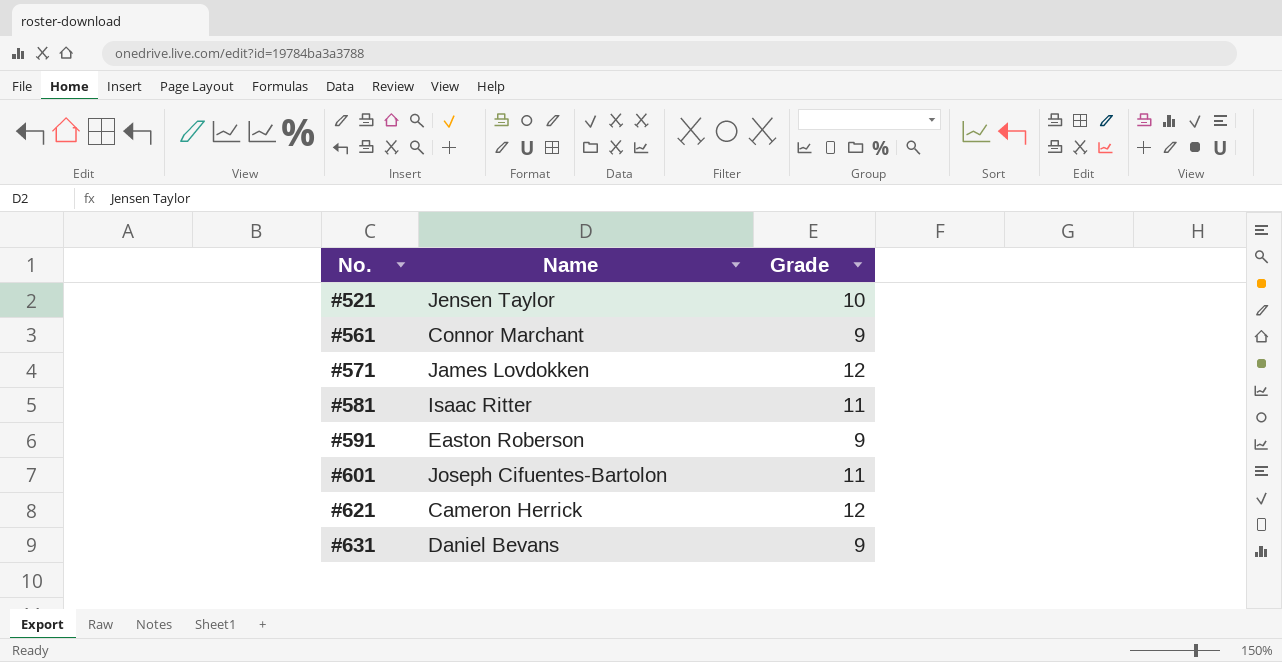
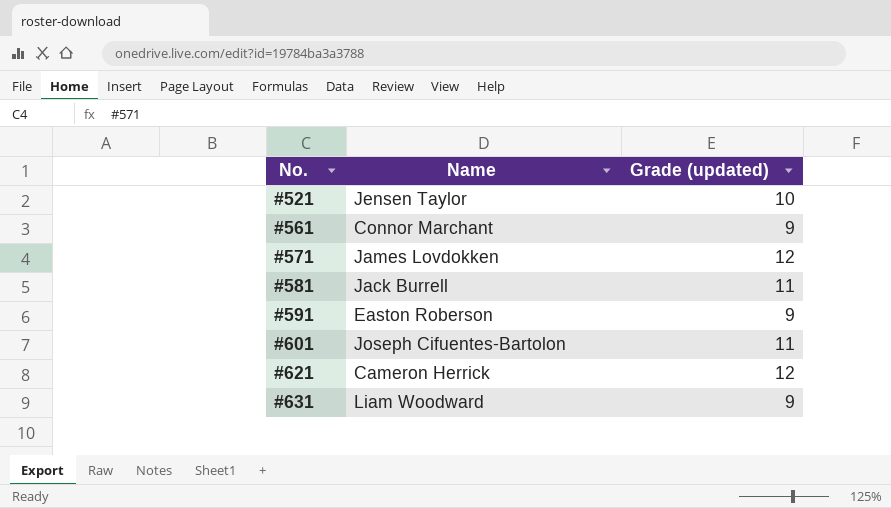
column name: Grade -> Grade (updated)
#581 | Name: Isaac Ritter -> Jack Burrell
#631 | Name: Daniel Bevans -> Liam Woodward

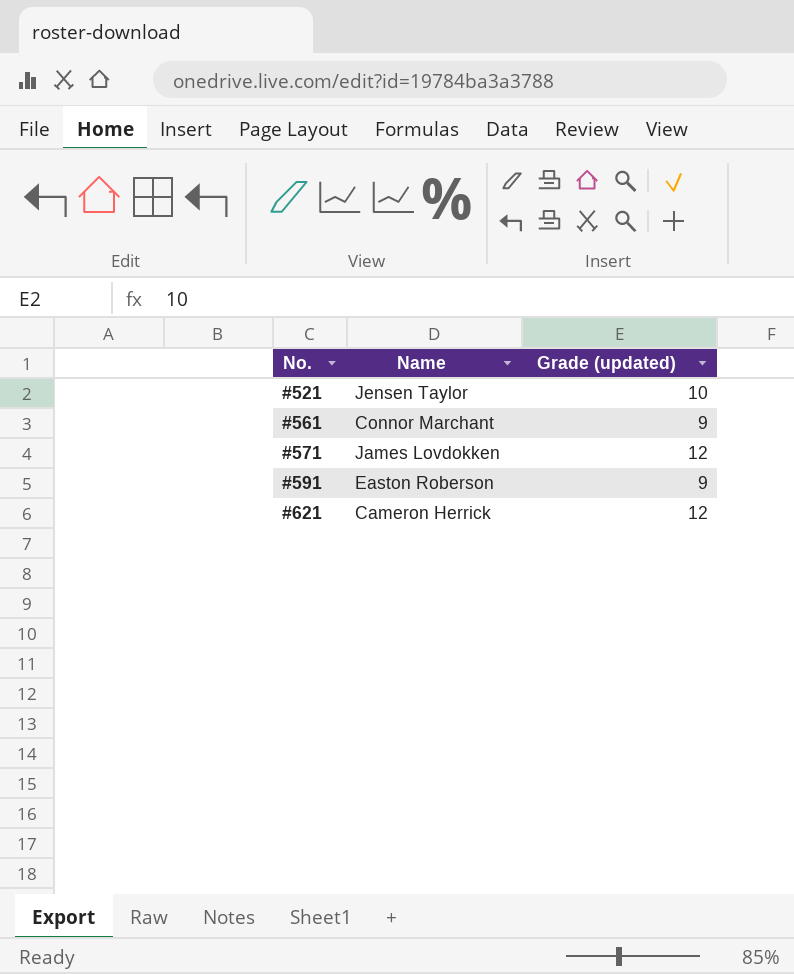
row #581: Jack Burrell | 11 -> none
row #601: Joseph Cifuentes-Bartolon | 11 -> none
row #631: Liam Woodward | 9 -> none

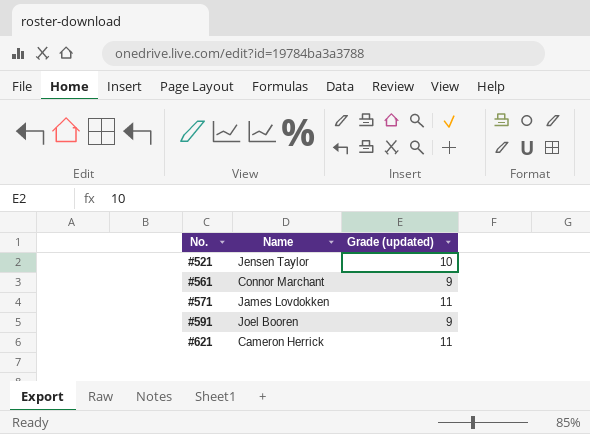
#571 | Grade (updated): 12 -> 11
#591 | Name: Easton Roberson -> Joel Booren
#621 | Grade (updated): 12 -> 11

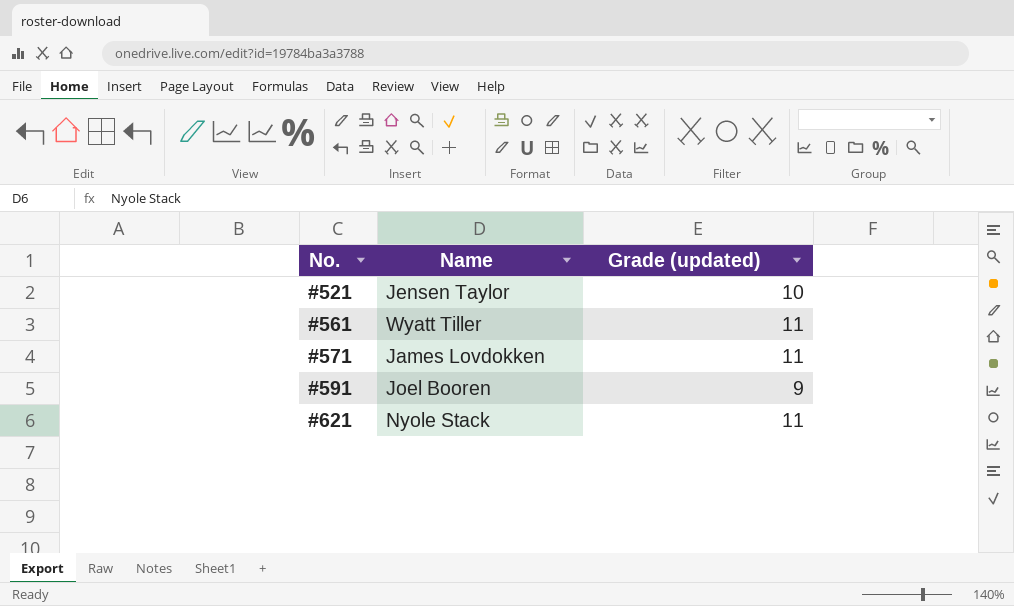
#561 | Name: Connor Marchant -> Wyatt Tiller
#561 | Grade (updated): 9 -> 11
#621 | Name: Cameron Herrick -> Nyole Stack

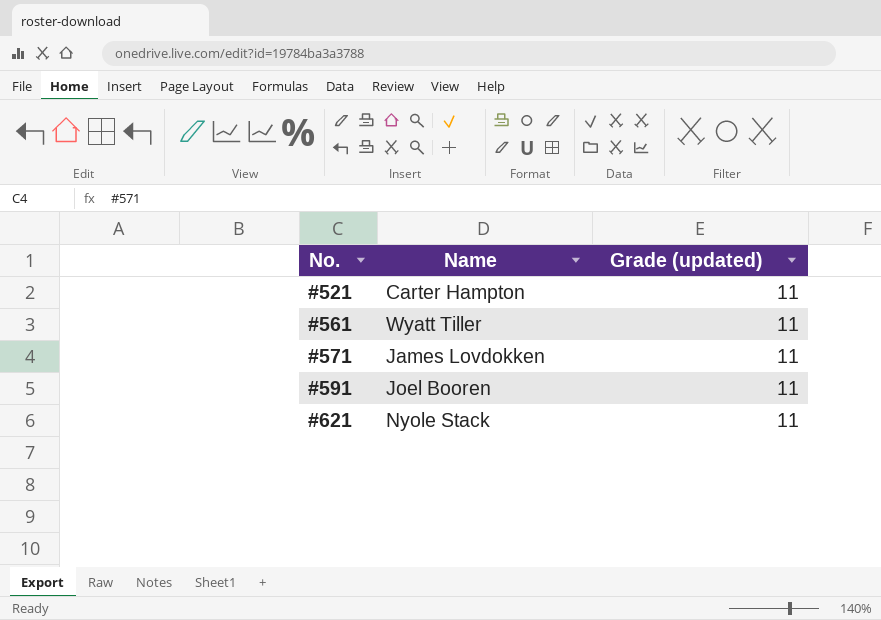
#521 | Name: Jensen Taylor -> Carter Hampton
#521 | Grade (updated): 10 -> 11
#591 | Grade (updated): 9 -> 11

